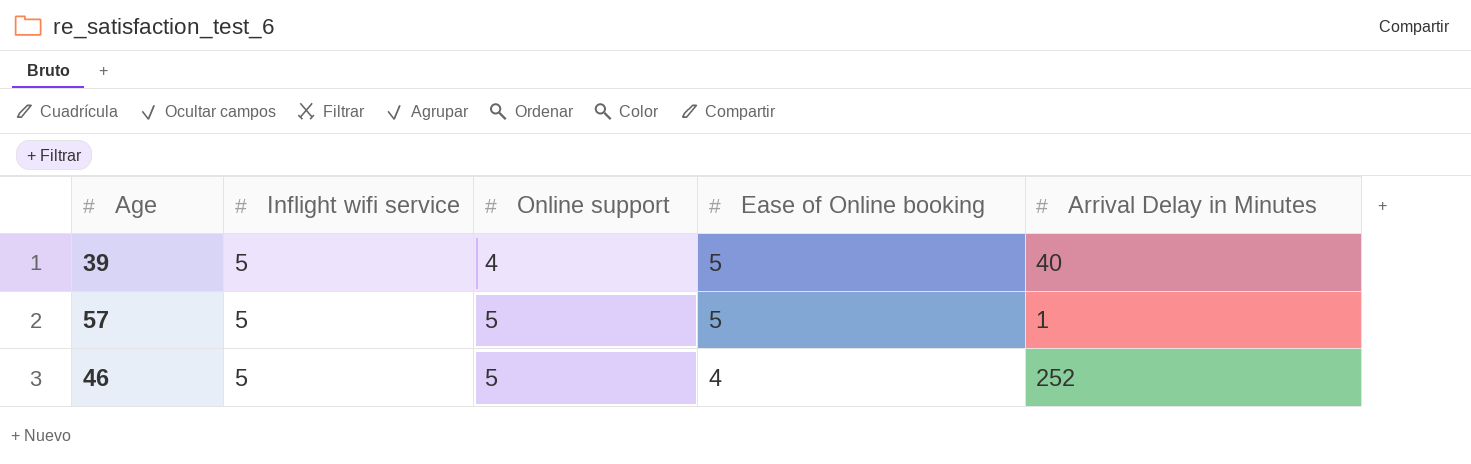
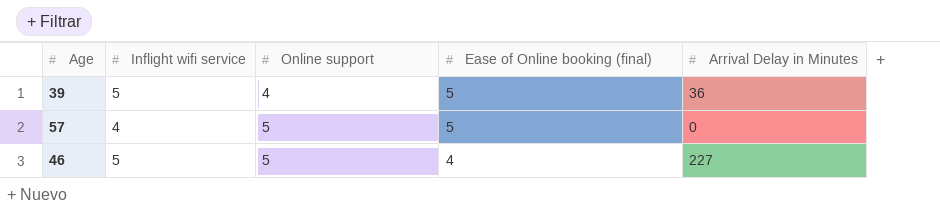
column name: Ease of Online booking -> Ease of Online booking (final)
39 | Arrival Delay in Minutes: 40 -> 36
57 | Inflight wifi service: 5 -> 4
57 | Arrival Delay in Minutes: 1 -> 0
46 | Arrival Delay in Minutes: 252 -> 227

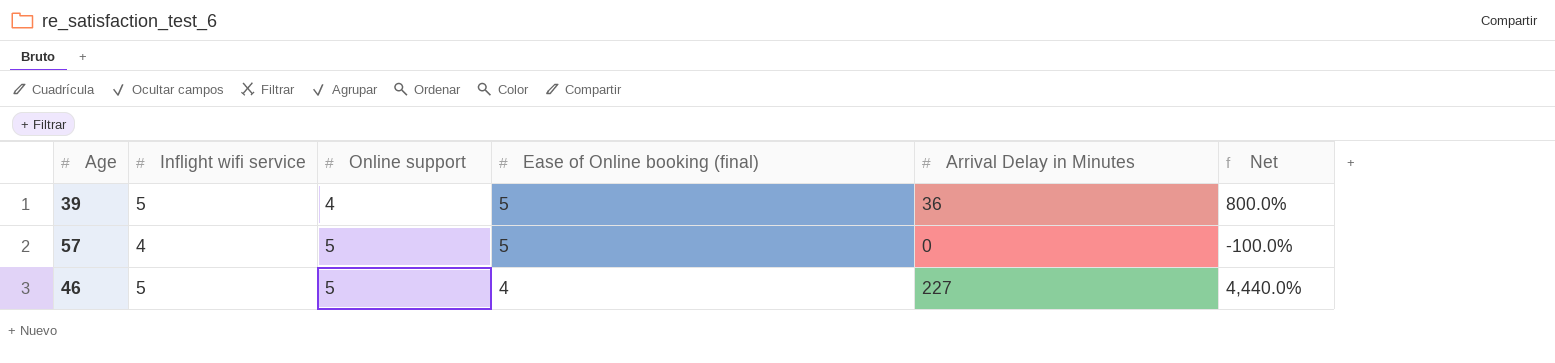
column Net | formula: none -> ([Arrival Delay in Minutes] - [Online support]) / [Online support]

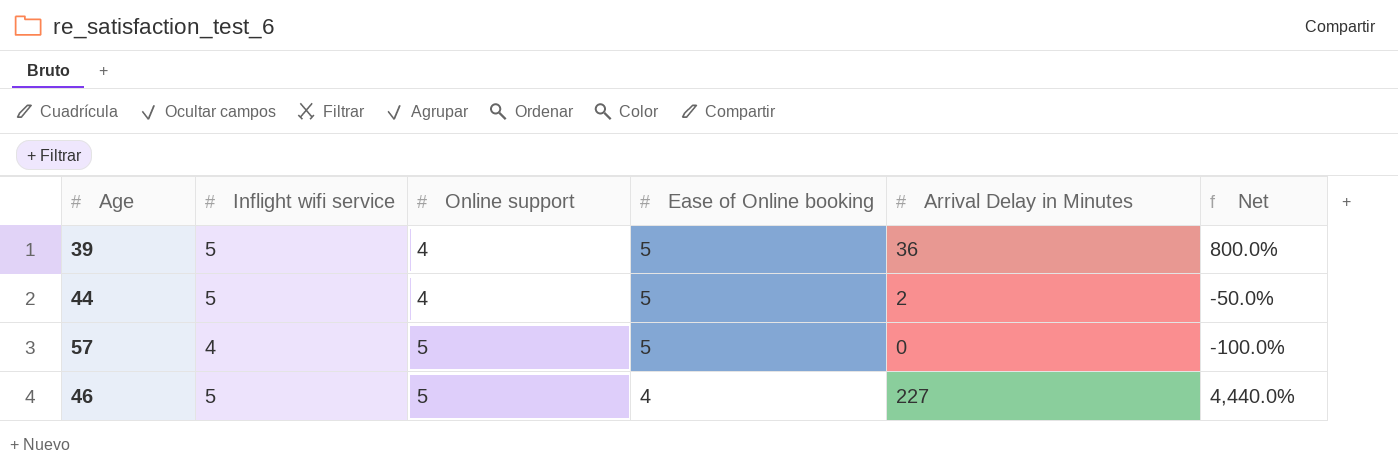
column name: Ease of Online booking (final) -> Ease of Online booking
row 44: none -> 5 | 4 | 5 | 2 | -50.0%

